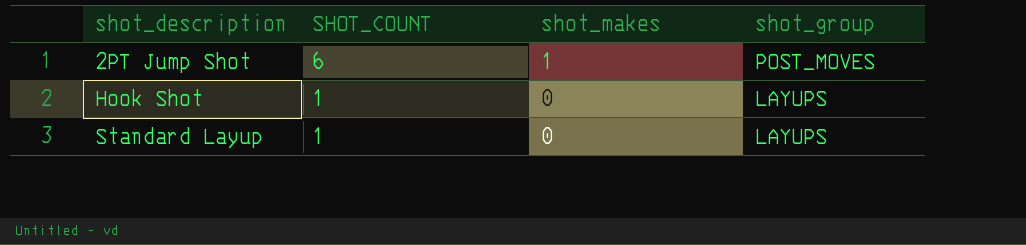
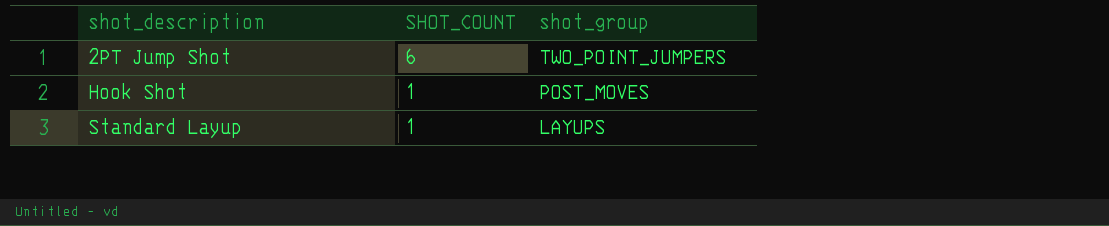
column shot_makes | position: 3 -> none
2PT Jump Shot | shot_group: POST_MOVES -> TWO_POINT_JUMPERS
Hook Shot | shot_group: LAYUPS -> POST_MOVES

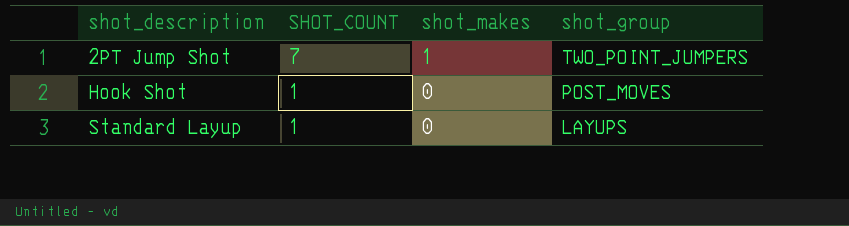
column shot_makes | position: none -> 3
2PT Jump Shot | SHOT_COUNT: 6 -> 7

